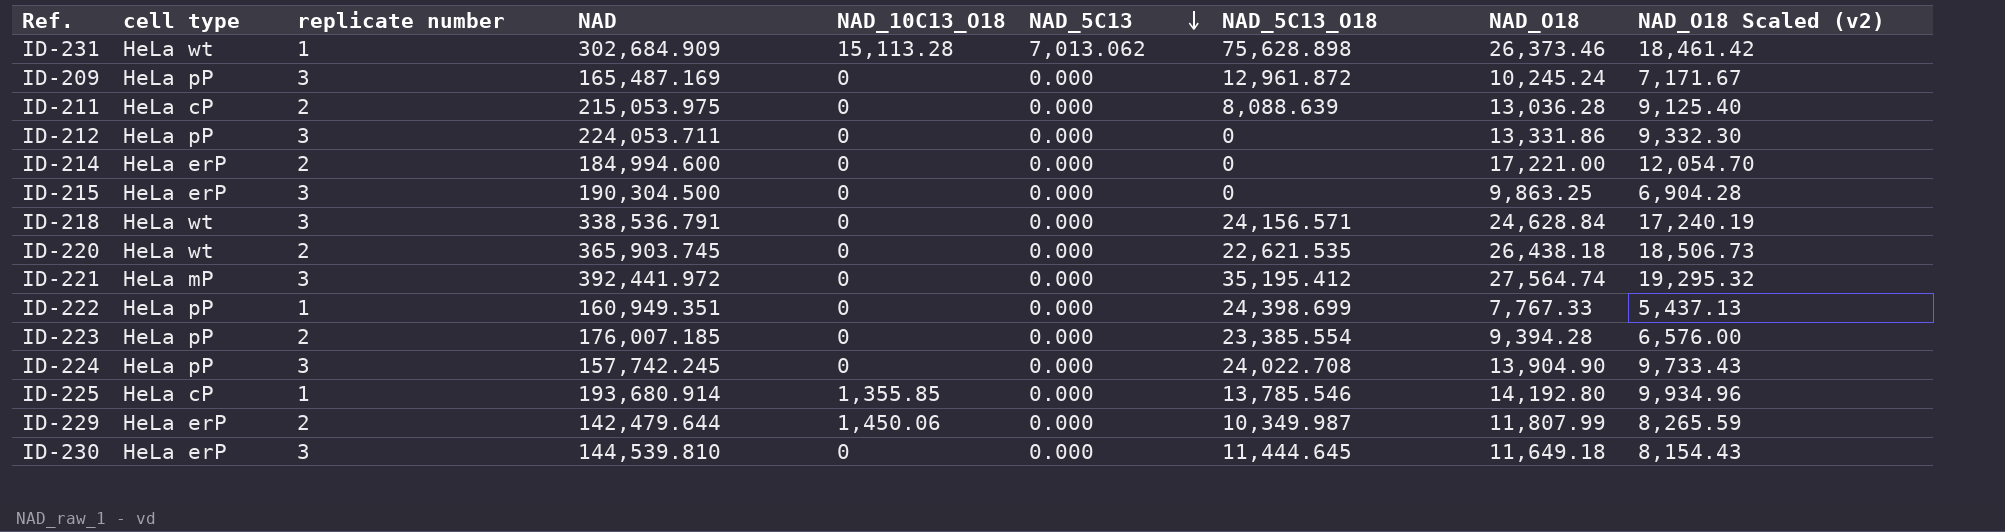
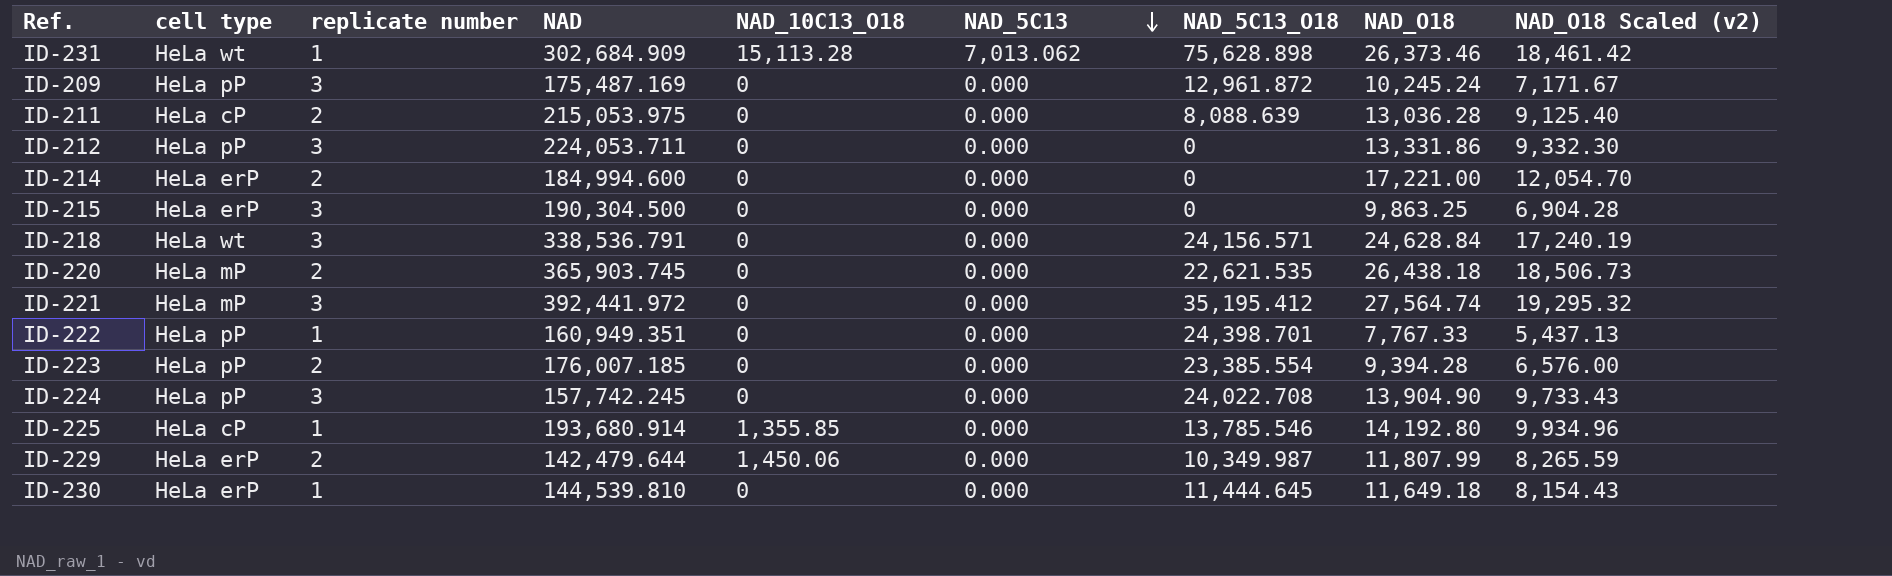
ID-209 | NAD: 165,487.169 -> 175,487.169
ID-220 | cell type: HeLa wt -> HeLa mP
ID-222 | NAD_5C13_O18: 24,398.699 -> 24,398.701
ID-230 | replicate number: 3 -> 1

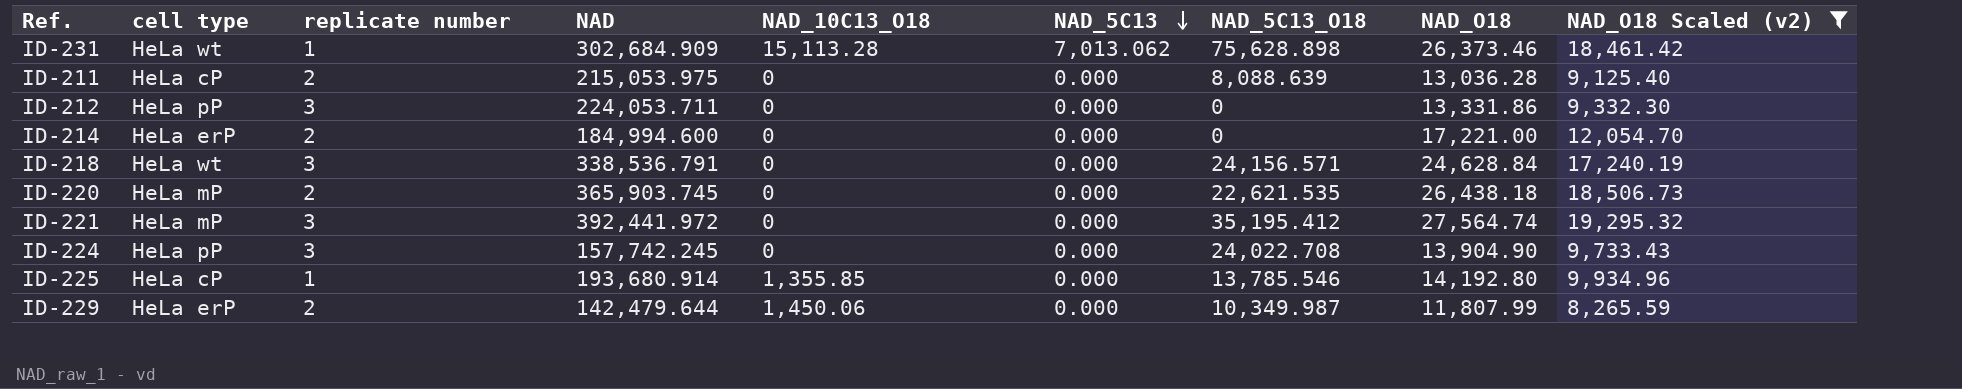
filter: none -> NAD_O18 Scaled (v2) >= 8,265.59

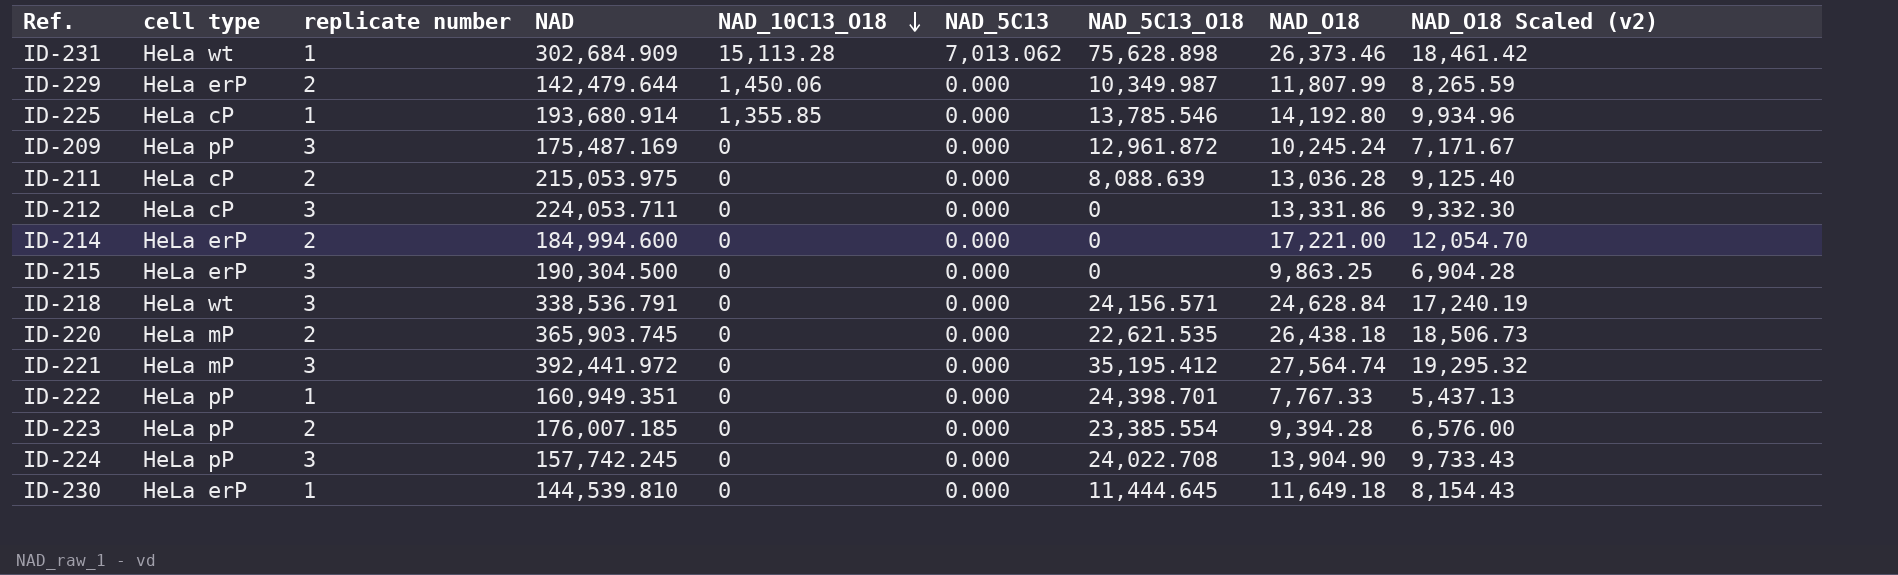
filter: NAD_O18 Scaled (v2) >= 8,265.59 -> none
row order: NAD_5C13 descending -> NAD_10C13_O18 descending
ID-212 | cell type: HeLa pP -> HeLa cP

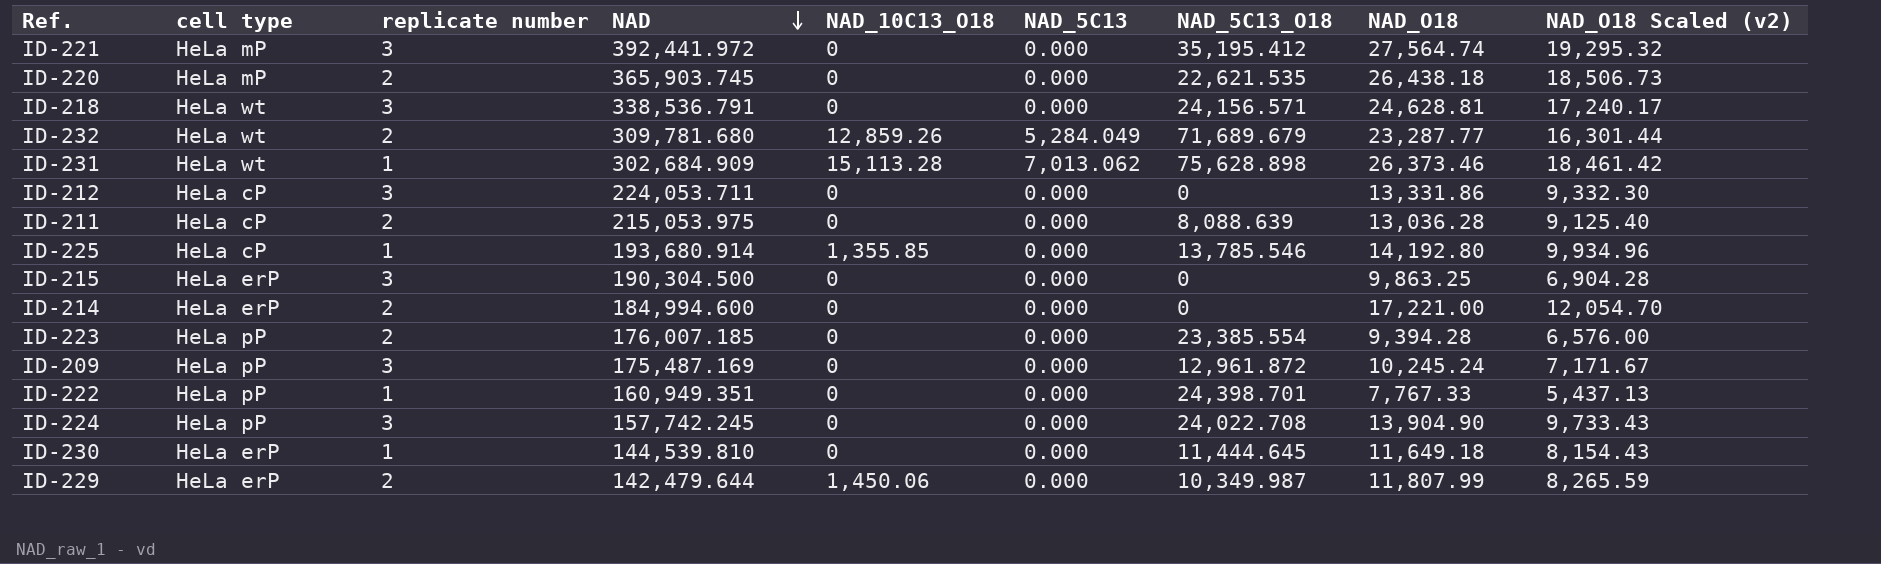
row order: NAD_10C13_O18 descending -> NAD descending
ID-218 | NAD_O18: 24,628.84 -> 24,628.81
ID-218 | NAD_O18 Scaled (v2): 17,240.19 -> 17,240.17
row ID-232: none -> HeLa wt | 2 | 309,781.680 | 12,859.26 | 5,284.049 | 71,689.679 | 23,287.77 | 16,301.44

